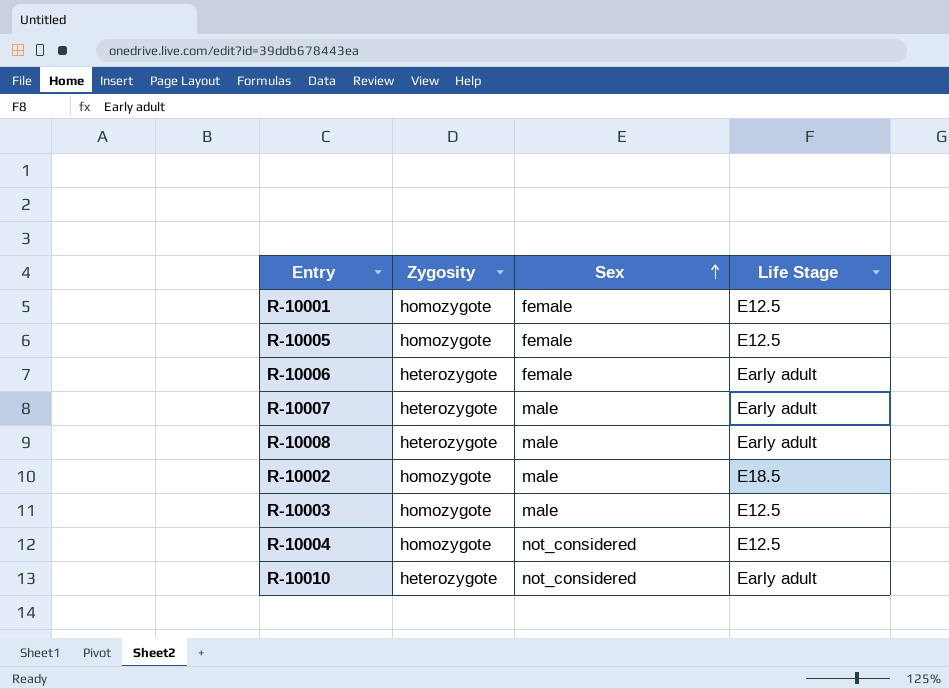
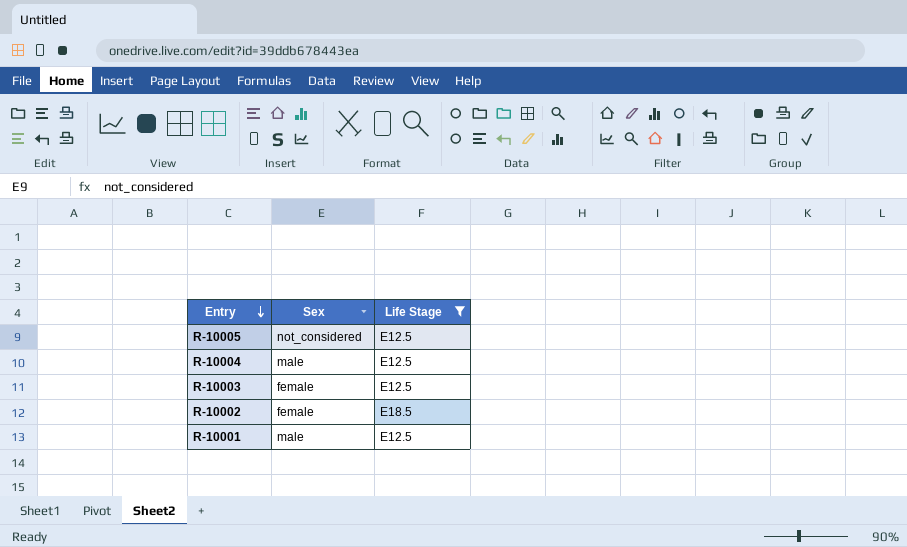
filter: none -> Life Stage != Early adult
row order: Sex ascending -> Entry descending
column Zygosity | position: 2 -> none
R-10005 | Sex: female -> not_considered
R-10004 | Sex: not_considered -> male
R-10003 | Sex: male -> female
R-10002 | Sex: male -> female
R-10001 | Sex: female -> male

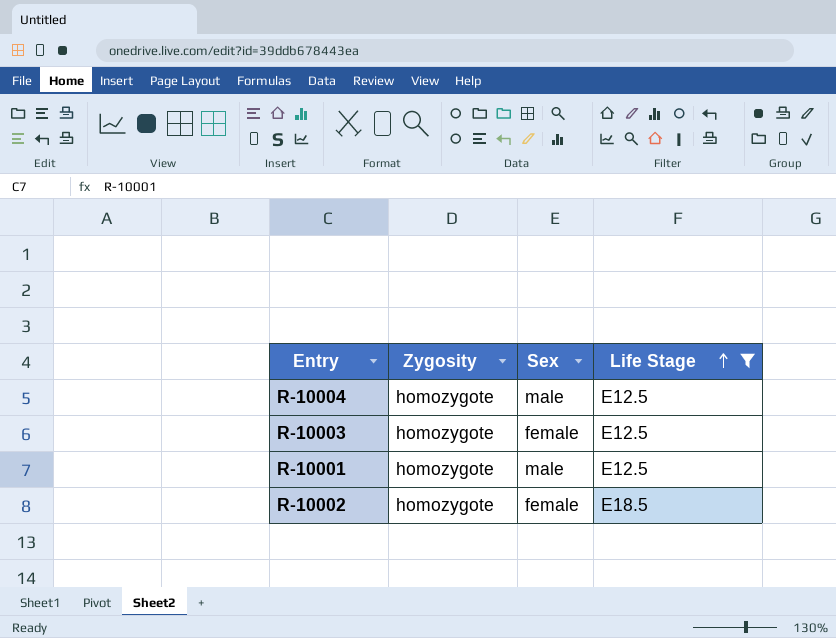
row order: Entry descending -> Life Stage ascending
column Zygosity | position: none -> 2
row R-10005: not_considered | E12.5 -> none

